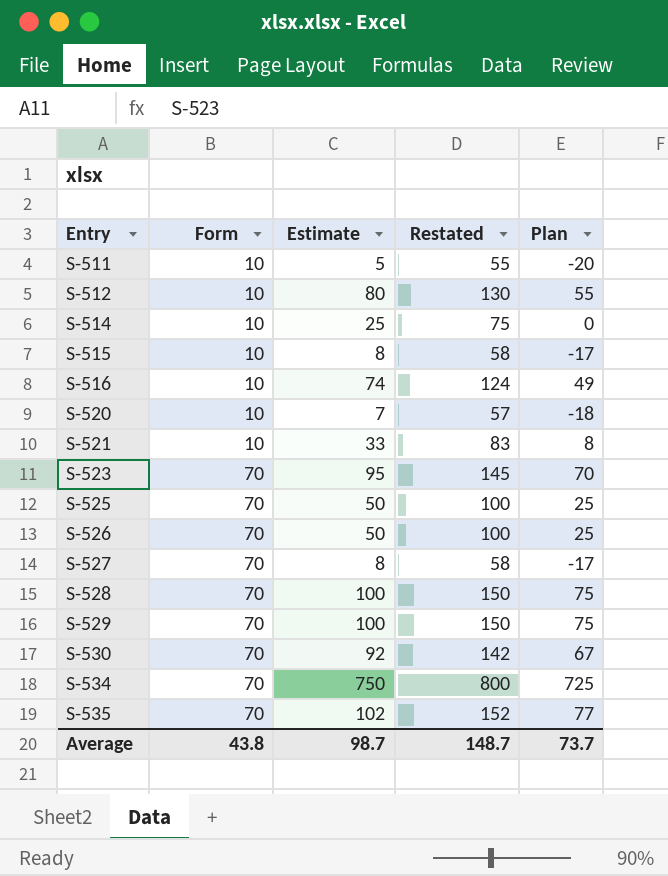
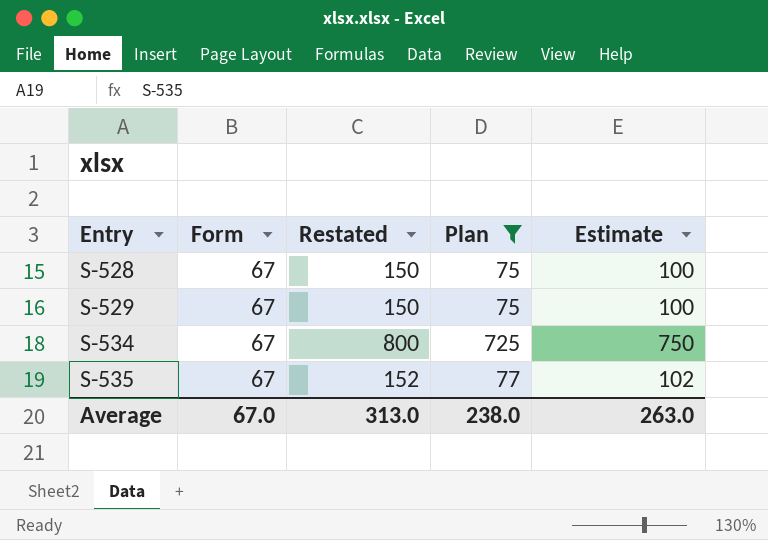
filter: none -> Plan >= 75
column Estimate | position: 3 -> 5
S-528 | Form: 70 -> 67
S-529 | Form: 70 -> 67
S-534 | Form: 70 -> 67
S-535 | Form: 70 -> 67
Average | Form: 43.8 -> 67.0
Average | Restated: 148.7 -> 313.0
Average | Plan: 73.7 -> 238.0
Average | Estimate: 98.7 -> 263.0

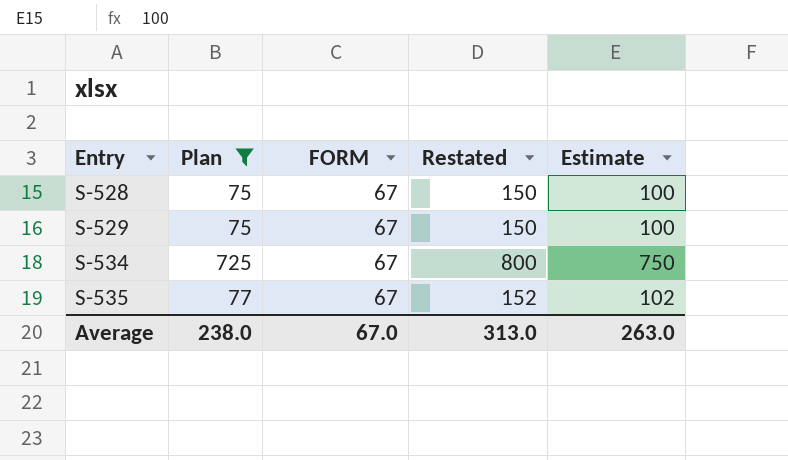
column Plan | position: 4 -> 2
column name: Form -> FORM

